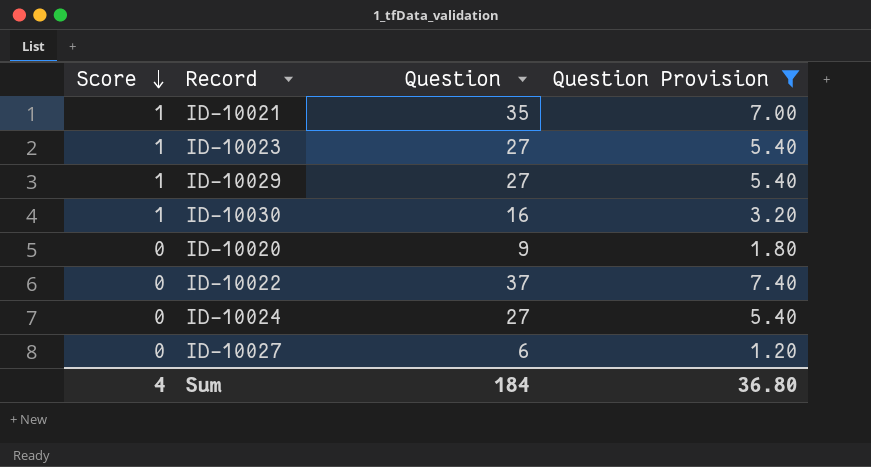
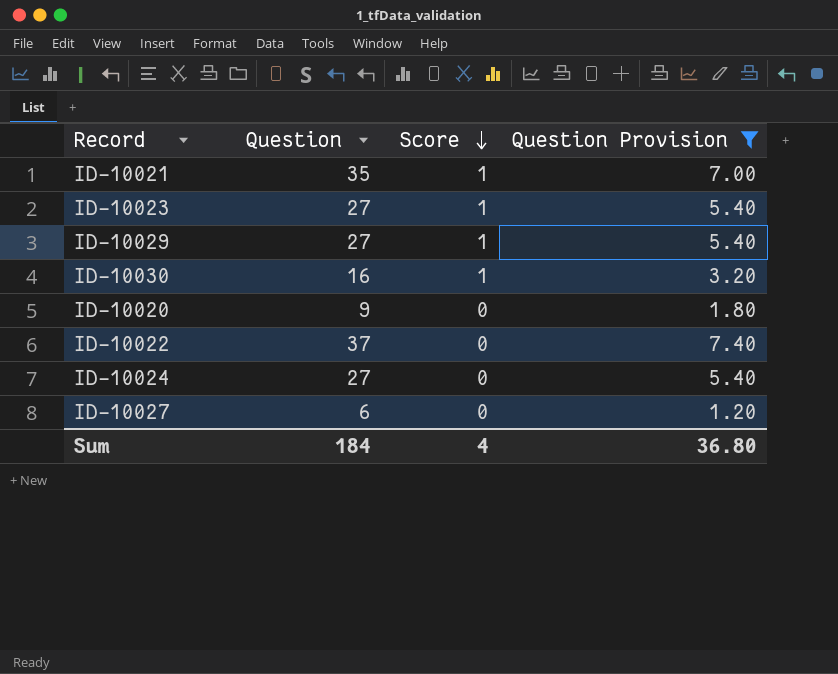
column Score | position: 1 -> 3

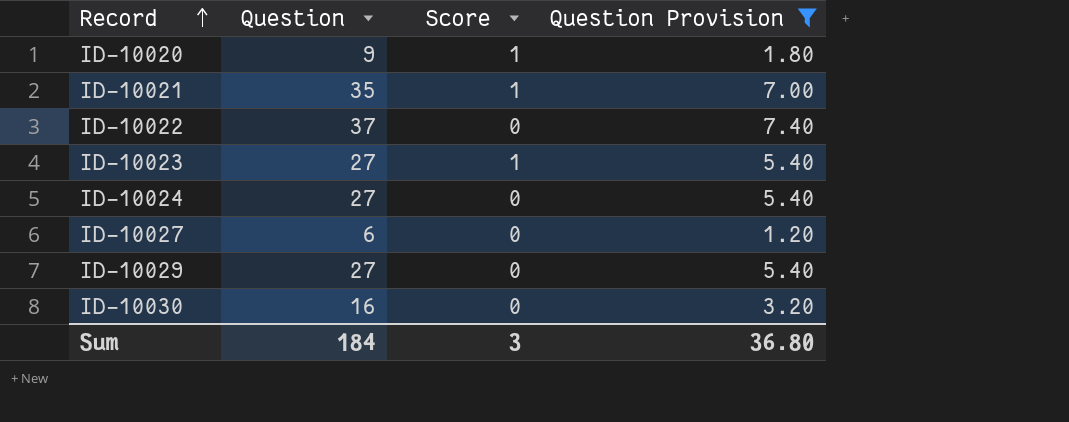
row order: Score descending -> Record ascending
ID-10020 | Score: 0 -> 1
ID-10029 | Score: 1 -> 0
ID-10030 | Score: 1 -> 0
Sum | Score: 4 -> 3

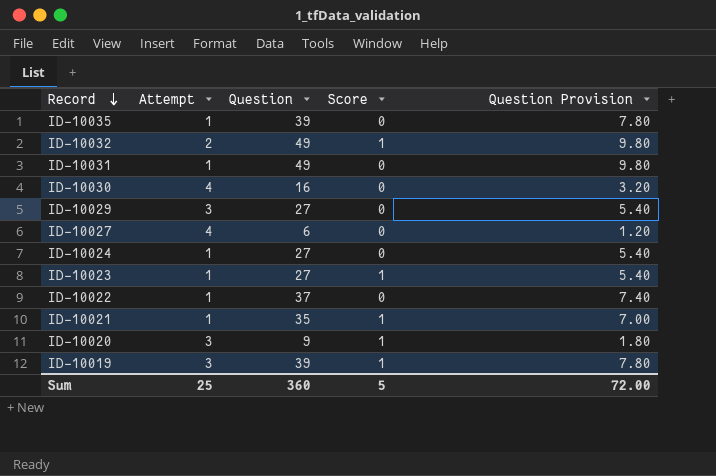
filter: Question Provision <= 7.40 -> none
row order: Record ascending -> Record descending
column Attempt | position: none -> 2
Sum | Question: 184 -> 360
Sum | Score: 3 -> 5
Sum | Question Provision: 36.80 -> 72.00

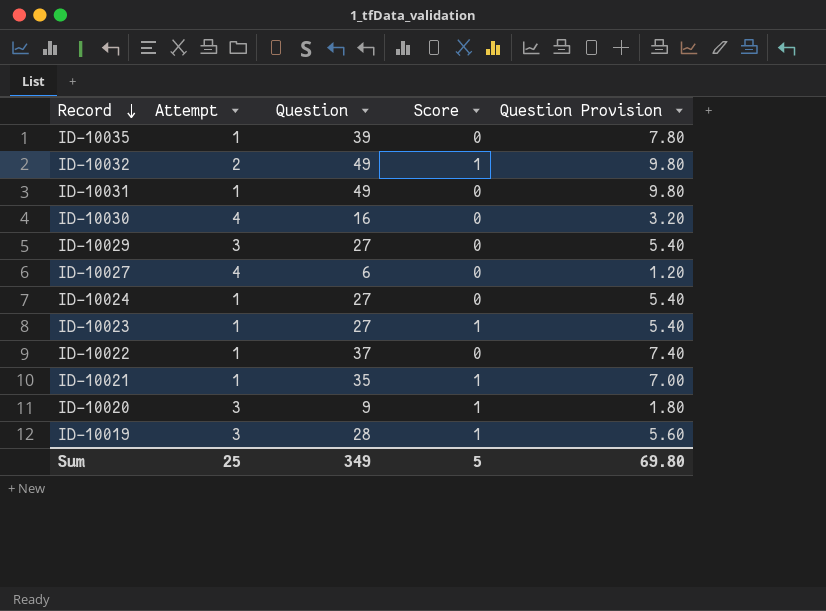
ID-10019 | Question: 39 -> 28
ID-10019 | Question Provision: 7.80 -> 5.60
Sum | Question: 360 -> 349
Sum | Question Provision: 72.00 -> 69.80

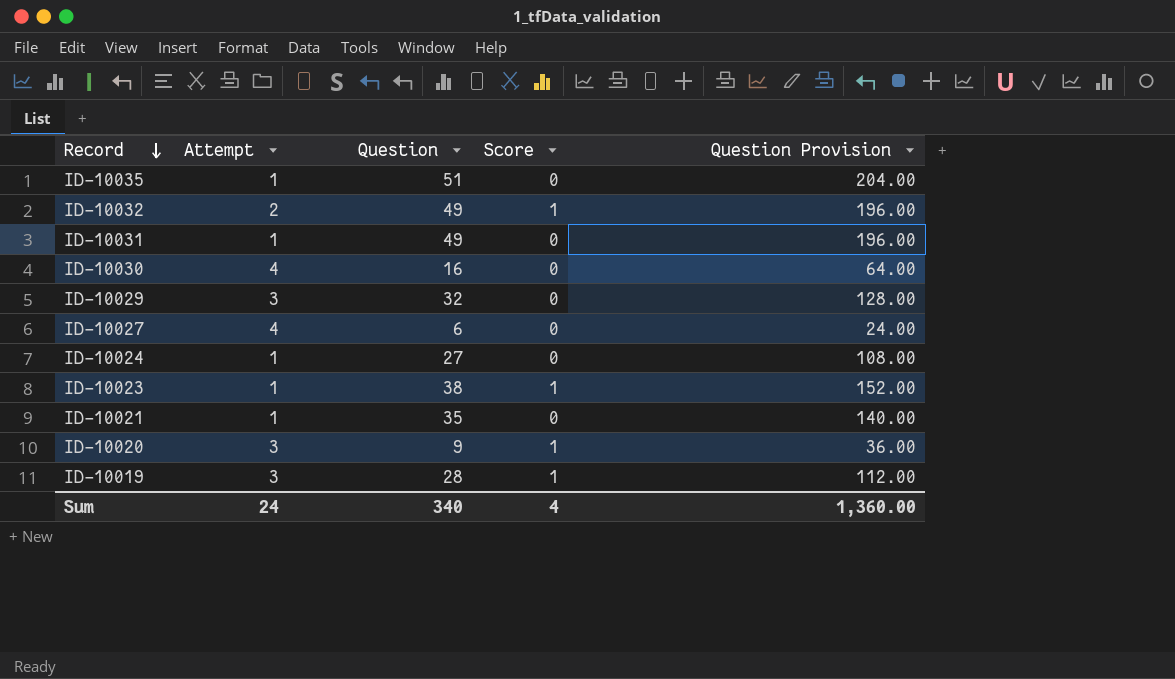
column Question Provision | formula: [Question] * 0.2 -> [Question] * 4
row ID-10022: 1 | 37 | 0 | 7.40 -> none
ID-10035 | Question: 39 -> 51
ID-10029 | Question: 27 -> 32
ID-10023 | Question: 27 -> 38
ID-10021 | Score: 1 -> 0
Sum | Attempt: 25 -> 24
Sum | Question: 349 -> 340
Sum | Score: 5 -> 4
Sum | Question Provision: 69.80 -> 1,360.00

